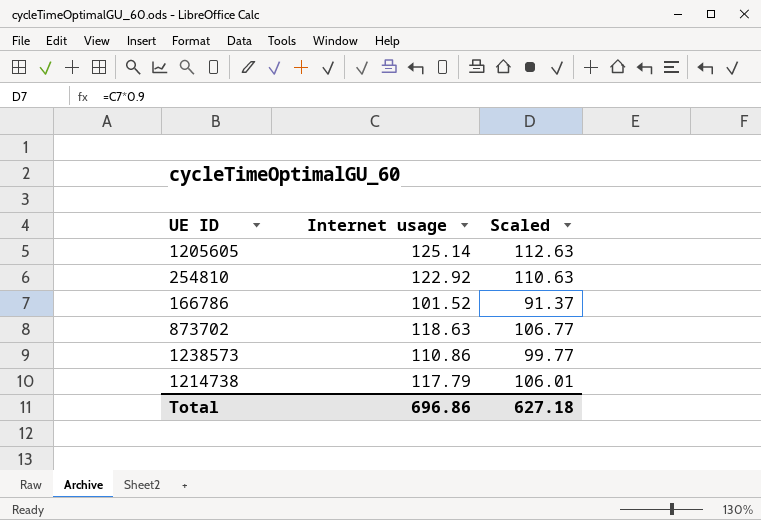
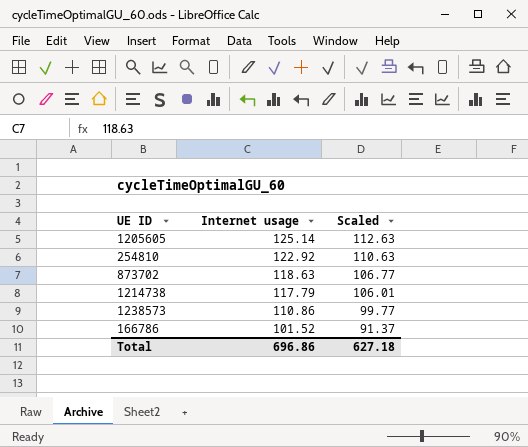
row order: none -> Internet usage descending

